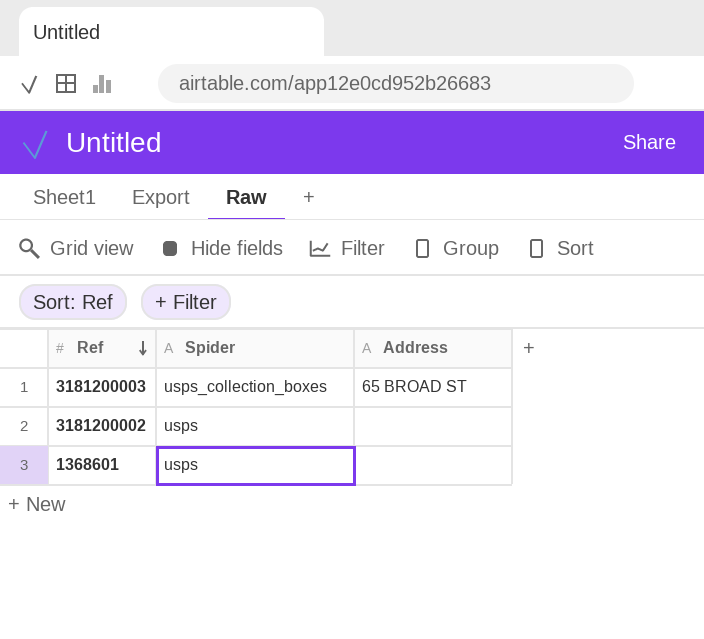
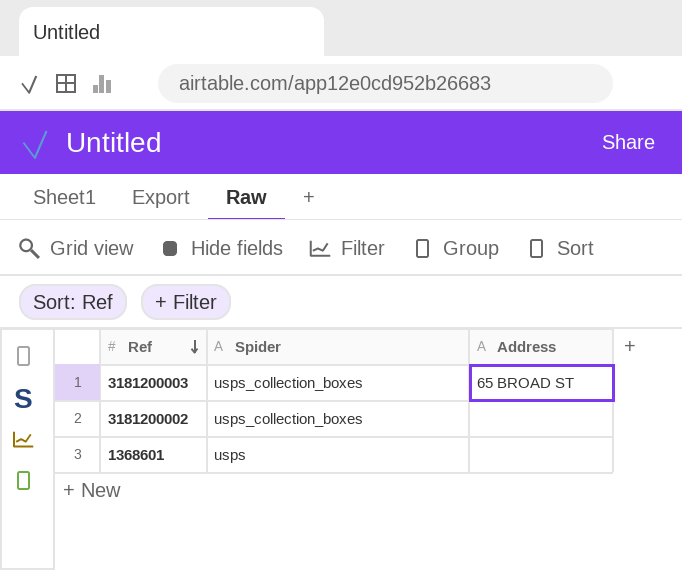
3181200002 | Spider: usps -> usps_collection_boxes

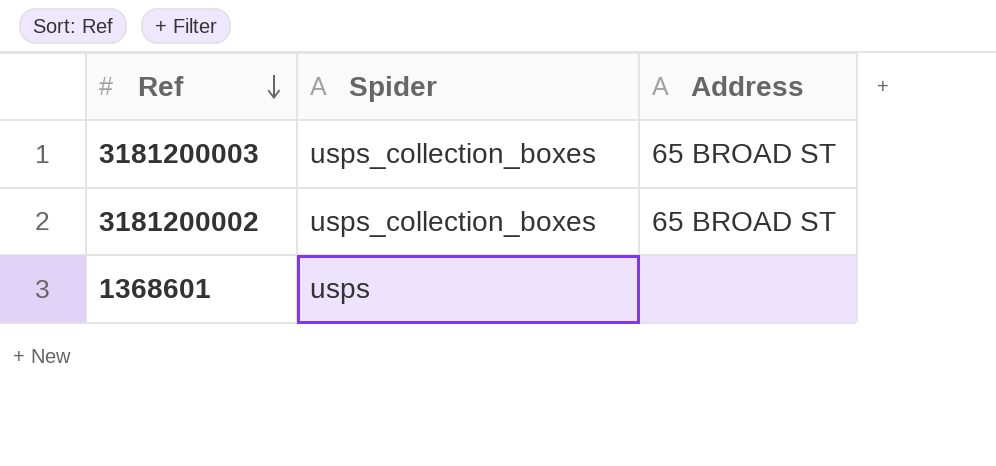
3181200002 | Address: none -> 65 BROAD ST

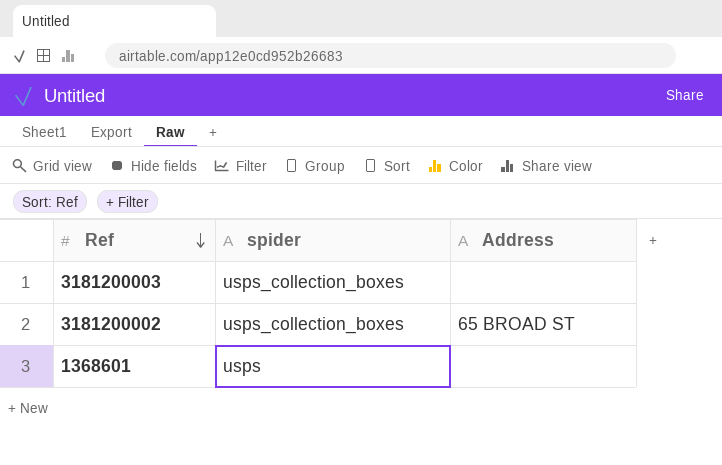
column name: Spider -> spider
3181200003 | Address: 65 BROAD ST -> none

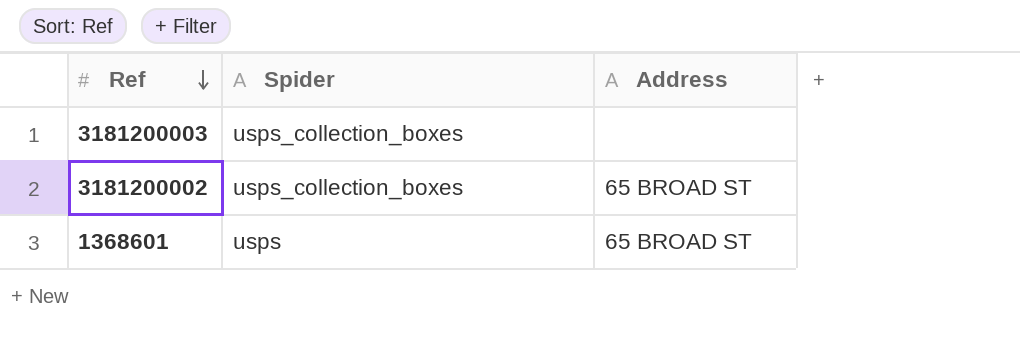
column name: spider -> Spider
1368601 | Address: none -> 65 BROAD ST

